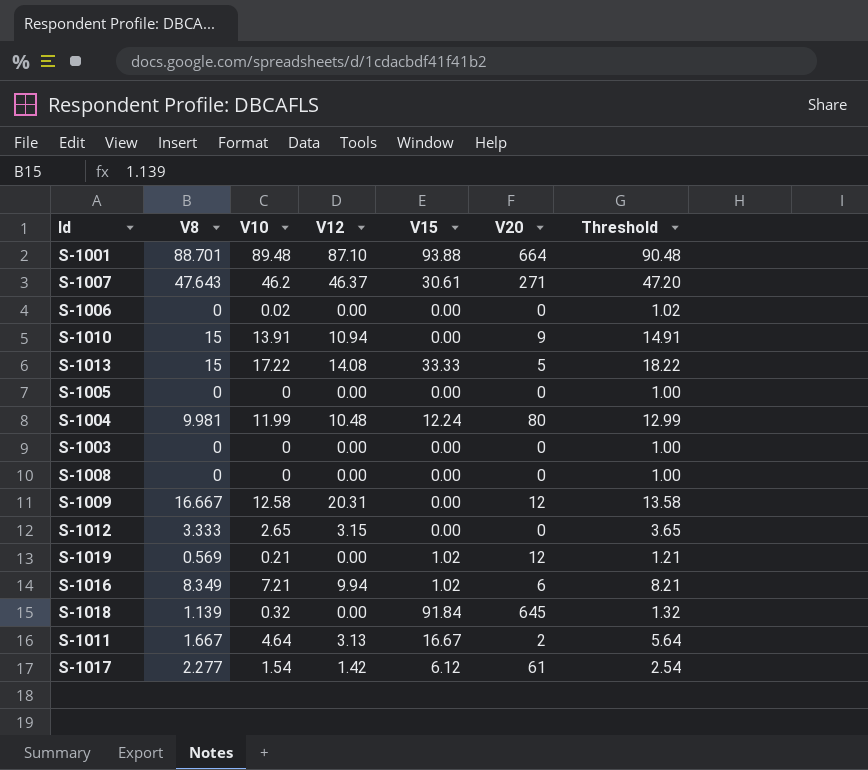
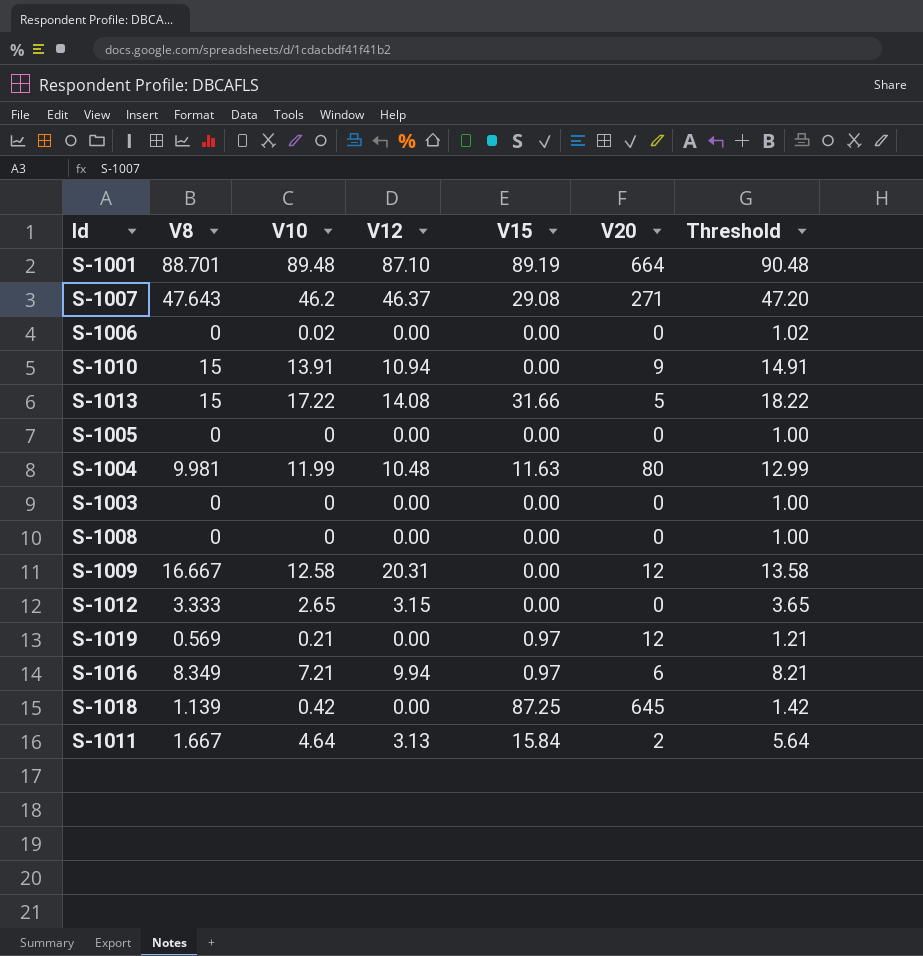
row S-1017: 2.277 | 1.54 | 1.42 | 6.12 | 61 | 2.54 -> none
S-1001 | V15: 93.88 -> 89.19
S-1007 | V15: 30.61 -> 29.08
S-1013 | V15: 33.33 -> 31.66
S-1004 | V15: 12.24 -> 11.63
S-1019 | V15: 1.02 -> 0.97
S-1016 | V15: 1.02 -> 0.97
S-1018 | V10: 0.32 -> 0.42
S-1018 | V15: 91.84 -> 87.25
S-1018 | Threshold: 1.32 -> 1.42
S-1011 | V15: 16.67 -> 15.84

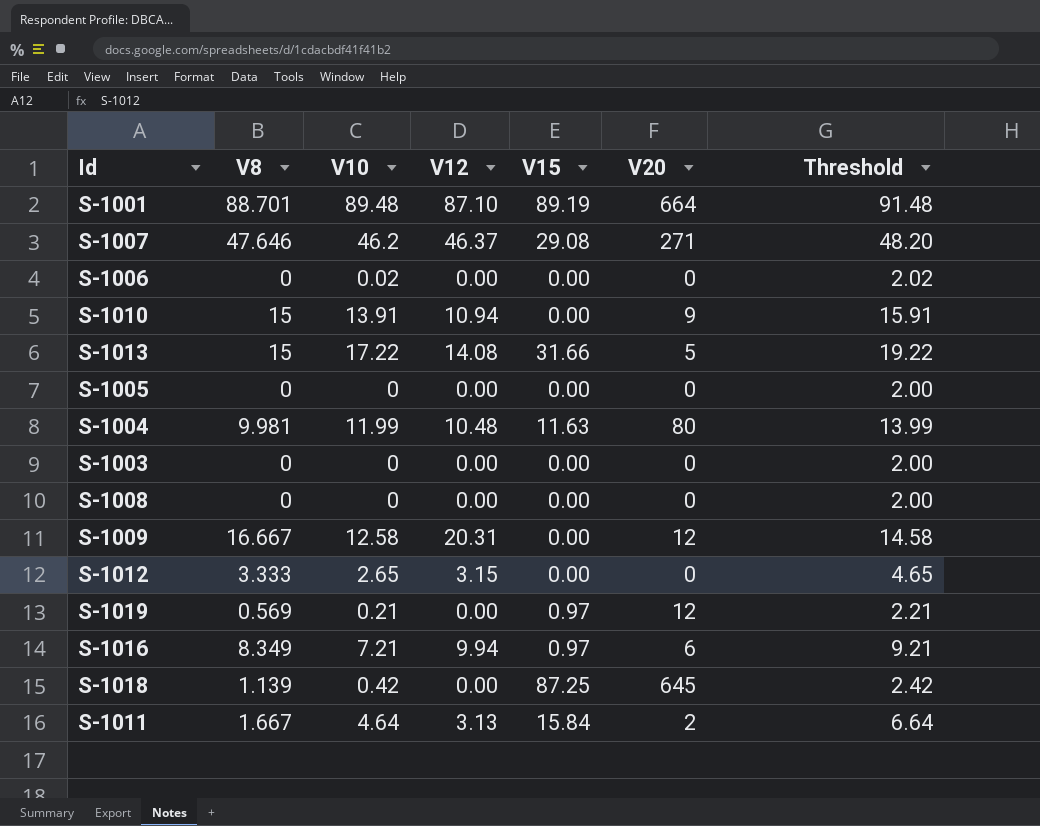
column Threshold | formula: [V10] + 1 -> [V10] + 2
S-1007 | V8: 47.643 -> 47.646

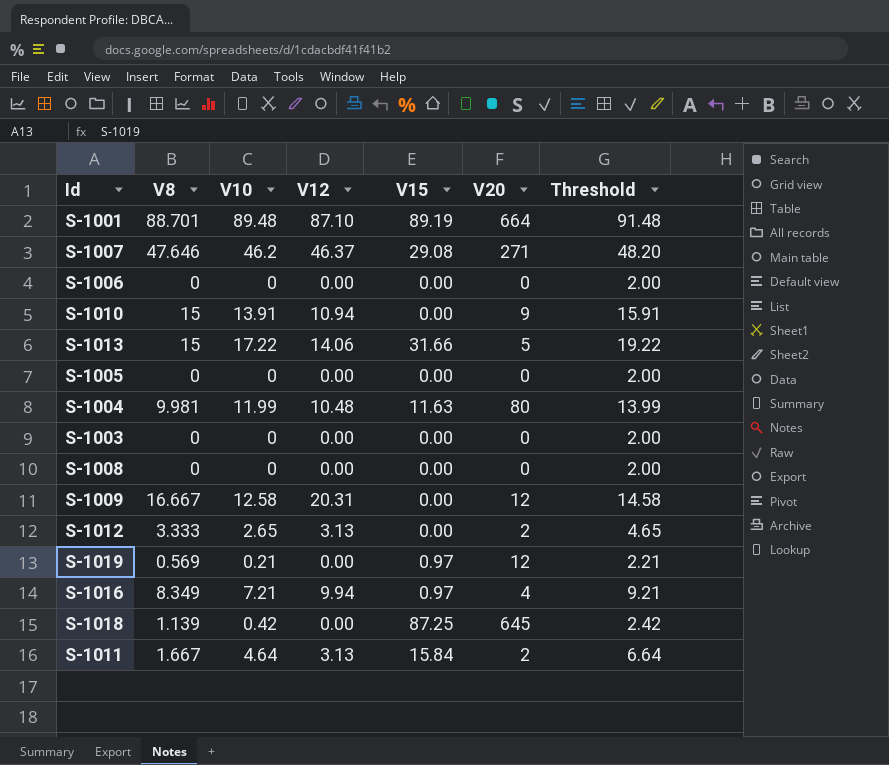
S-1006 | V10: 0.02 -> 0
S-1006 | Threshold: 2.02 -> 2.00
S-1013 | V12: 14.08 -> 14.06
S-1012 | V12: 3.15 -> 3.13
S-1012 | V20: 0 -> 2
S-1016 | V20: 6 -> 4

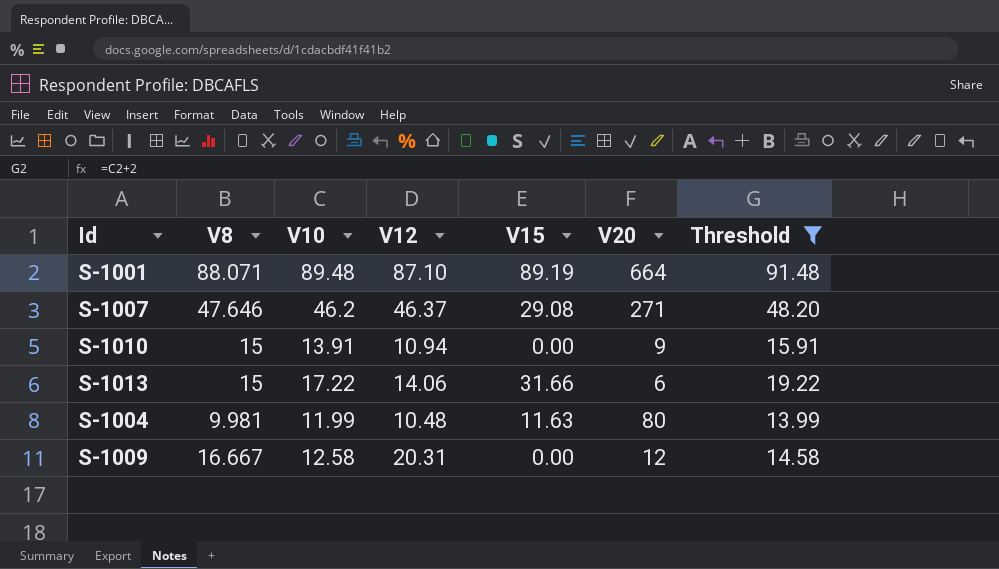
filter: none -> Threshold >= 13.99
S-1001 | V8: 88.701 -> 88.071
S-1013 | V20: 5 -> 6

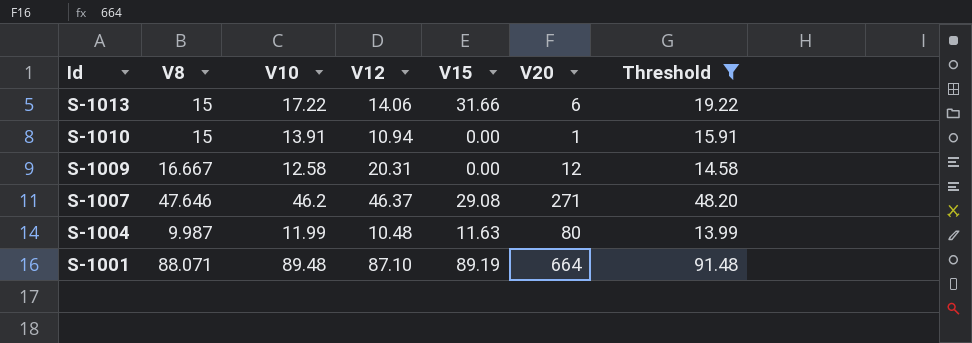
row order: none -> Id descending
S-1010 | V20: 9 -> 1
S-1004 | V8: 9.981 -> 9.987

